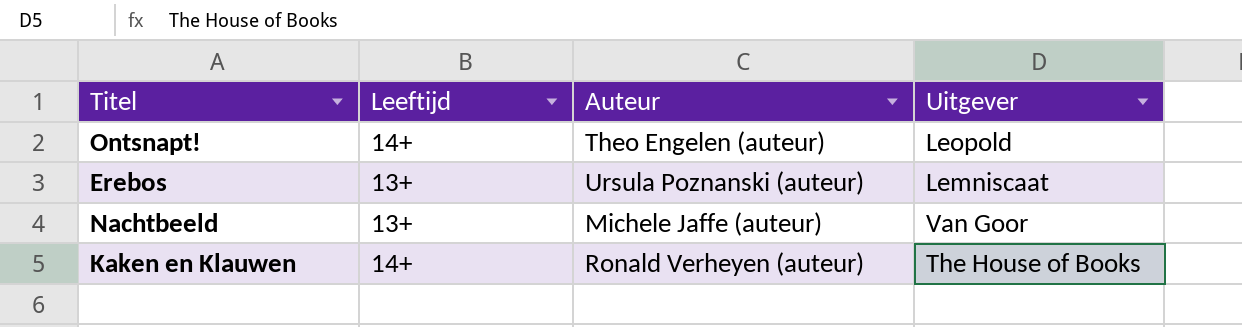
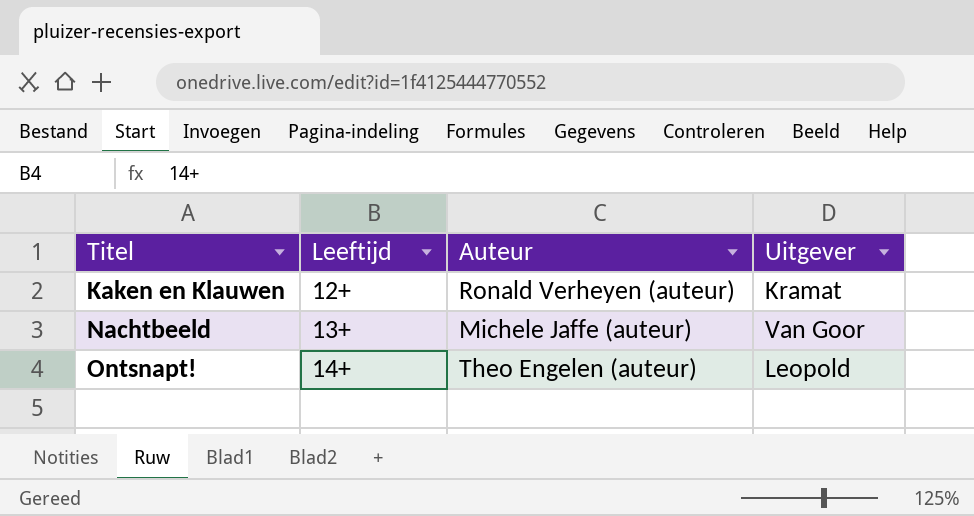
row order: none -> Titel ascending
row Erebos: 13+ | Ursula Poznanski (auteur) | Lemniscaat -> none
Kaken en Klauwen | Leeftijd: 14+ -> 12+
Kaken en Klauwen | Uitgever: The House of Books -> Kramat

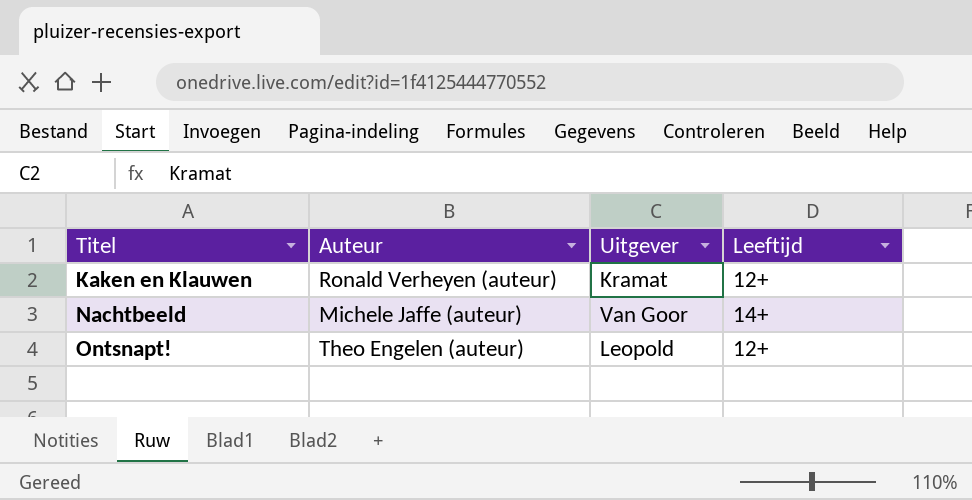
column Leeftijd | position: 2 -> 4
Nachtbeeld | Leeftijd: 13+ -> 14+
Ontsnapt! | Leeftijd: 14+ -> 12+

